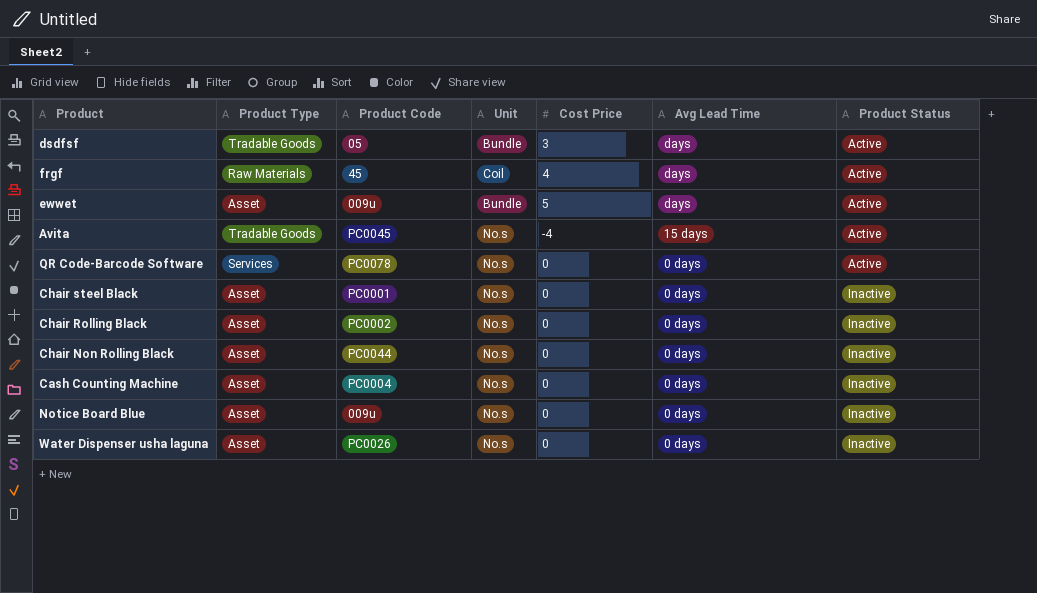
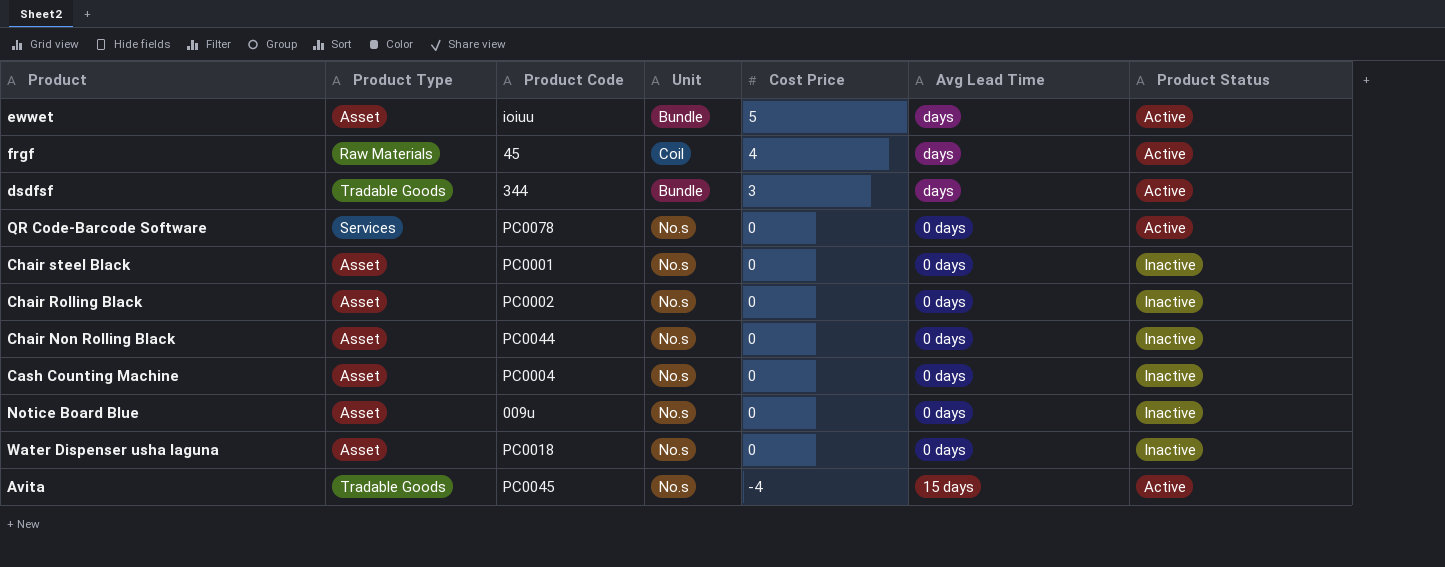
row order: Avg Lead Time descending -> Cost Price descending
ewwet | Product Code: 009u -> ioiuu
dsdfsf | Product Code: 05 -> 344
Water Dispenser usha laguna | Product Code: PC0026 -> PC0018

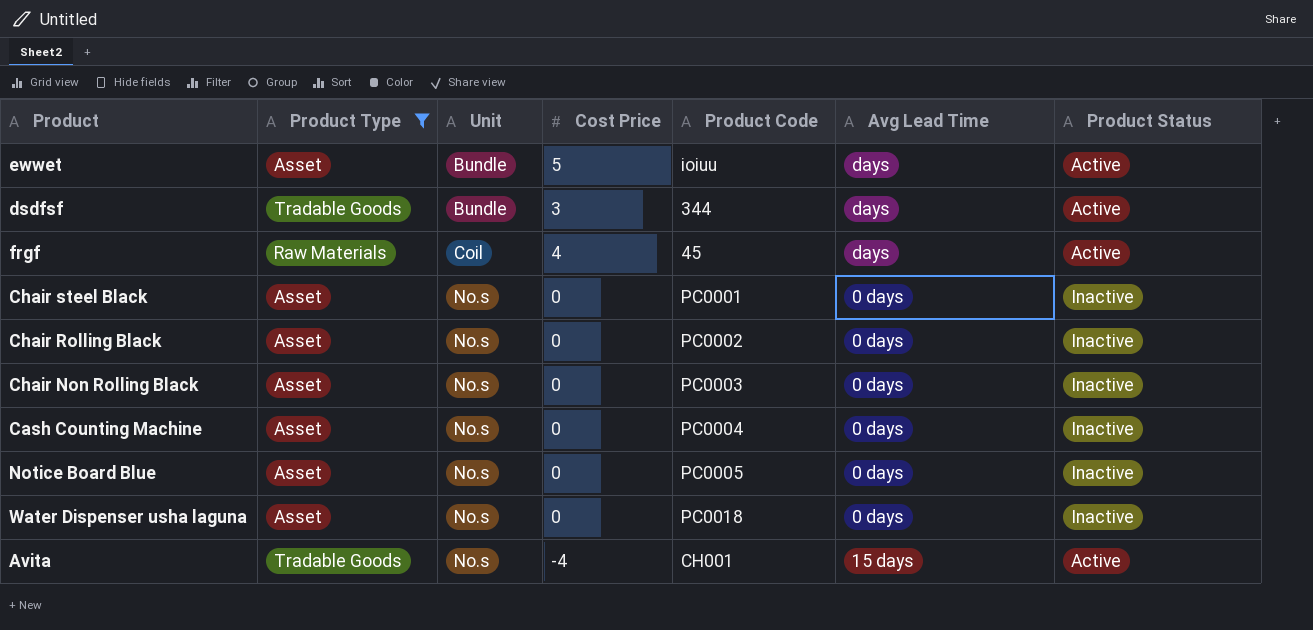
filter: none -> Product Type != Services
row order: Cost Price descending -> Unit ascending
column Product Code | position: 3 -> 5
Chair Non Rolling Black | Product Code: PC0044 -> PC0003
Notice Board Blue | Product Code: 009u -> PC0005
Avita | Product Code: PC0045 -> CH001

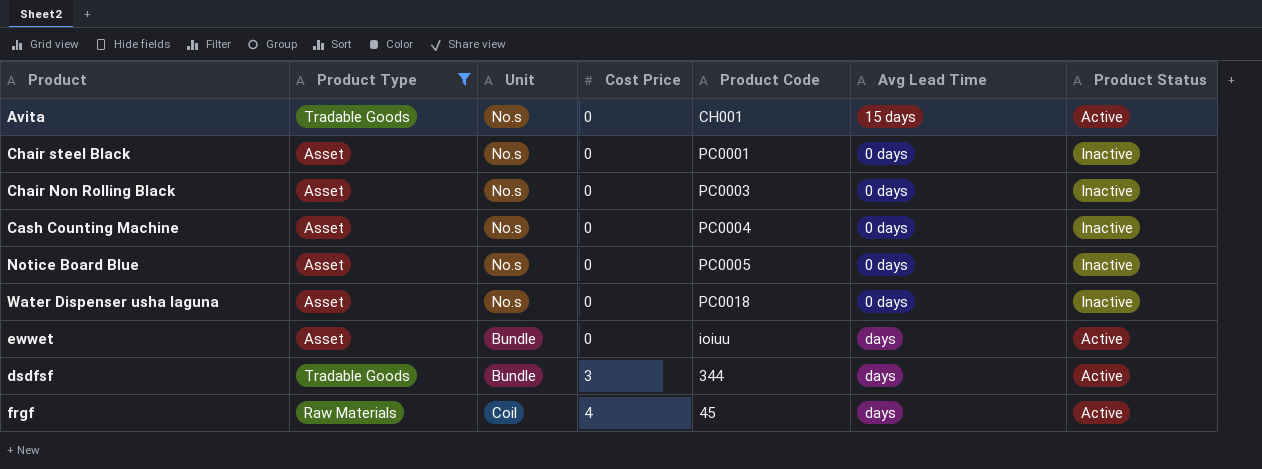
row order: Unit ascending -> Cost Price ascending
row Chair Rolling Black: Asset | No.s | 0 | PC0002 | 0 days | Inactive -> none
Avita | Cost Price: -4 -> 0
ewwet | Cost Price: 5 -> 0

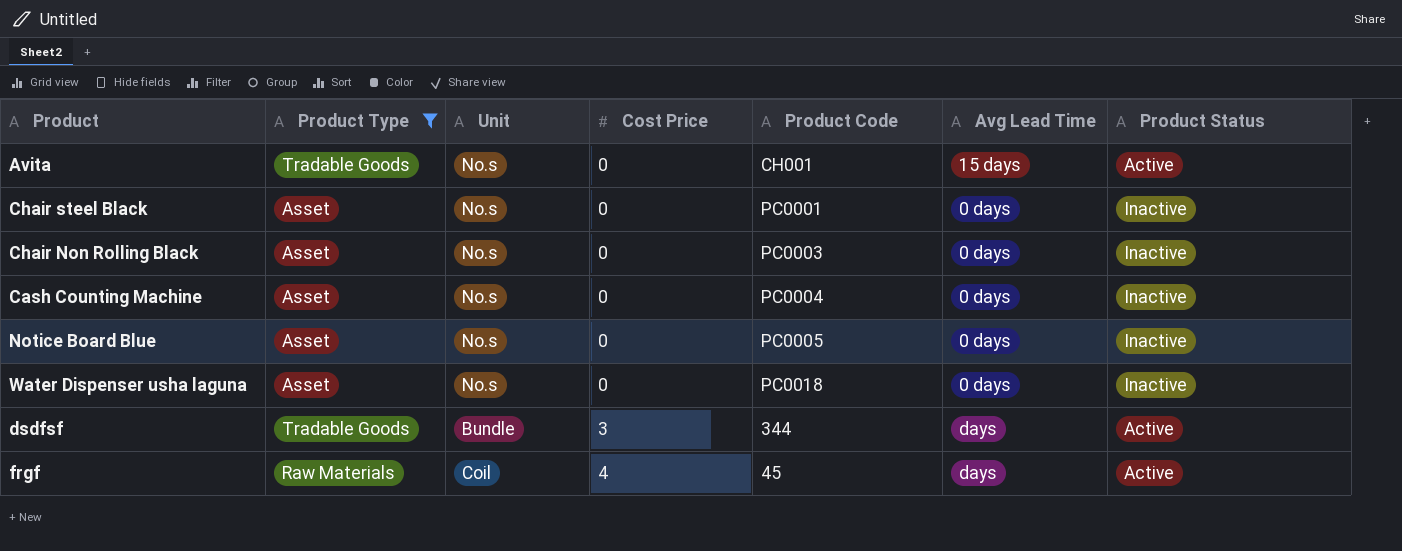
row ewwet: Asset | Bundle | 0 | ioiuu | days | Active -> none

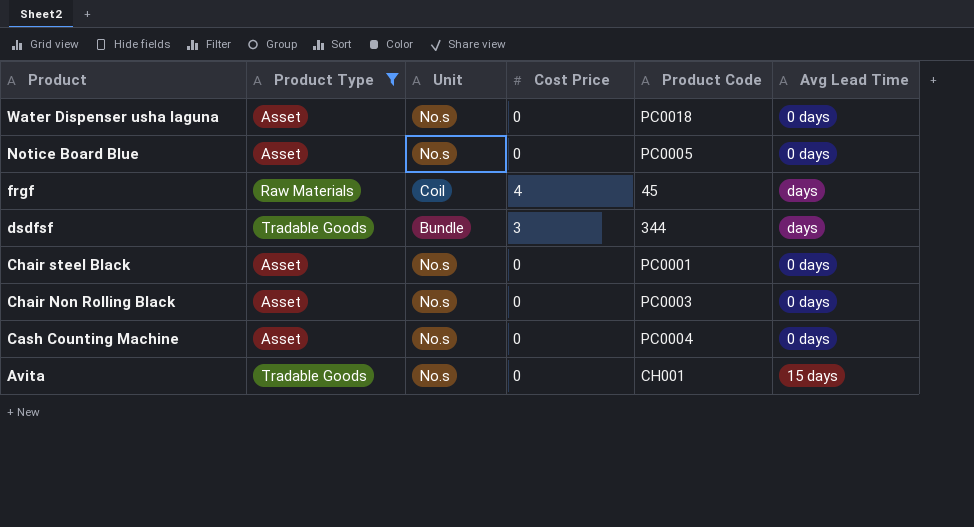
row order: Cost Price ascending -> Product descending
column Product Status | position: 7 -> none

